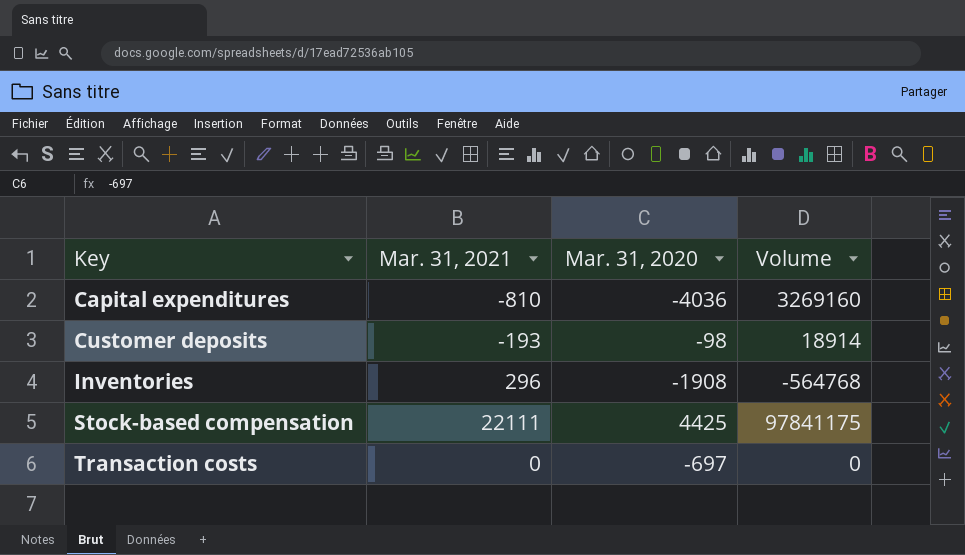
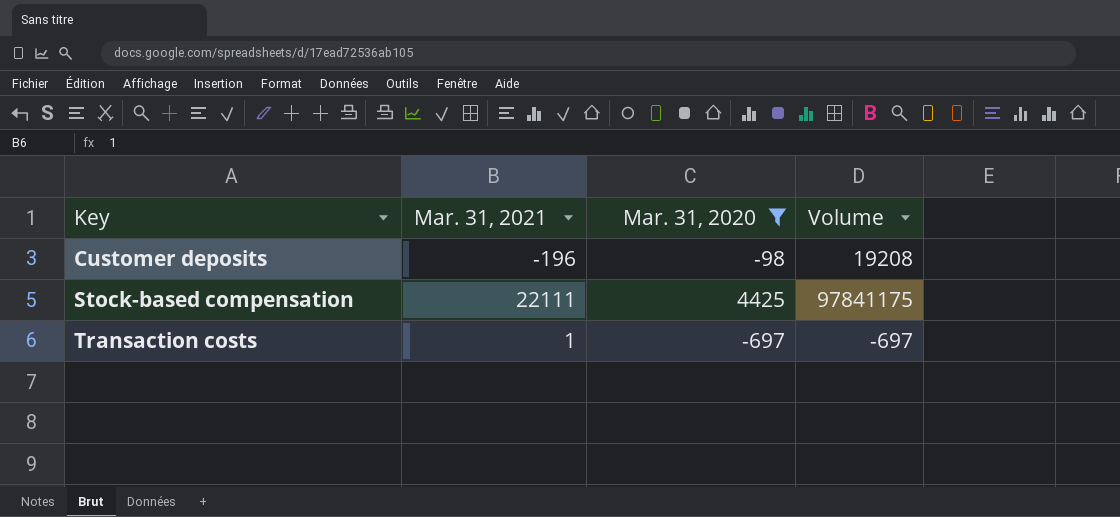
filter: none -> Mar. 31, 2020 >= -697
Customer deposits | Mar. 31, 2021: -193 -> -196
Customer deposits | Volume: 18914 -> 19208
Transaction costs | Mar. 31, 2021: 0 -> 1
Transaction costs | Volume: 0 -> -697

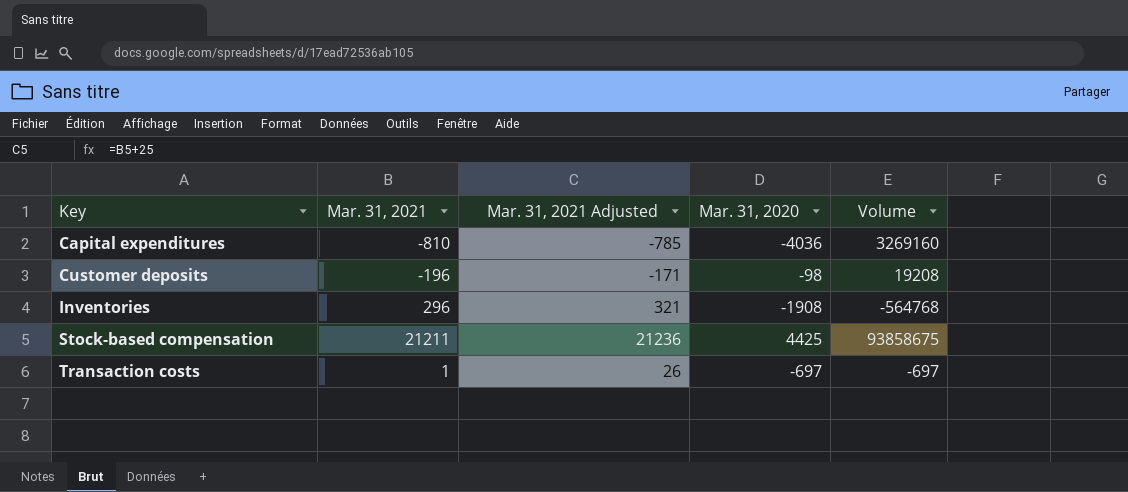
filter: Mar. 31, 2020 >= -697 -> none
column Mar. 31, 2021 Adjusted | formula: none -> [Mar. 31, 2021] + 25
Stock-based compensation | Mar. 31, 2021: 22111 -> 21211
Stock-based compensation | Volume: 97841175 -> 93858675

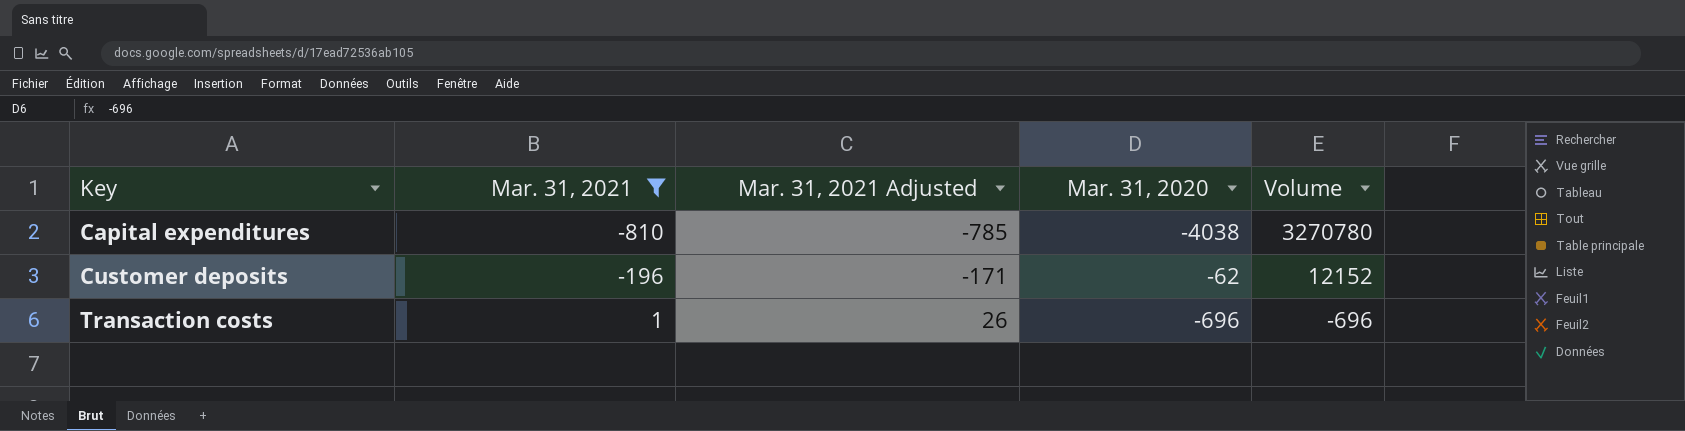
filter: none -> Mar. 31, 2021 <= 1
Capital expenditures | Mar. 31, 2020: -4036 -> -4038
Capital expenditures | Volume: 3269160 -> 3270780
Customer deposits | Mar. 31, 2020: -98 -> -62
Customer deposits | Volume: 19208 -> 12152
Transaction costs | Mar. 31, 2020: -697 -> -696
Transaction costs | Volume: -697 -> -696

